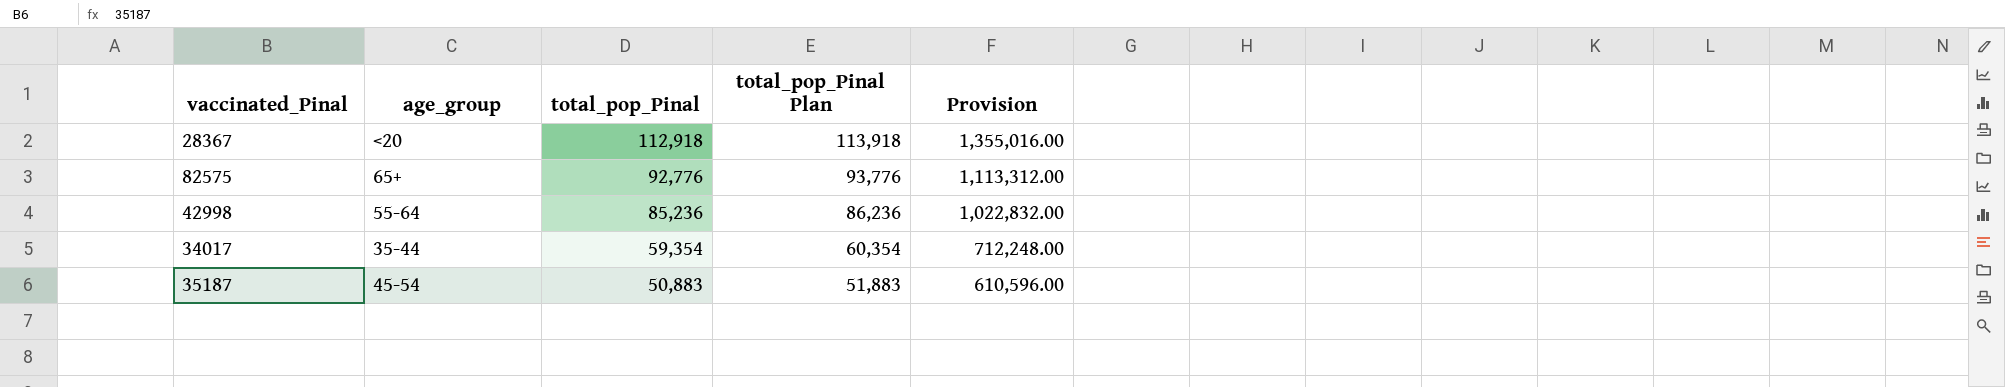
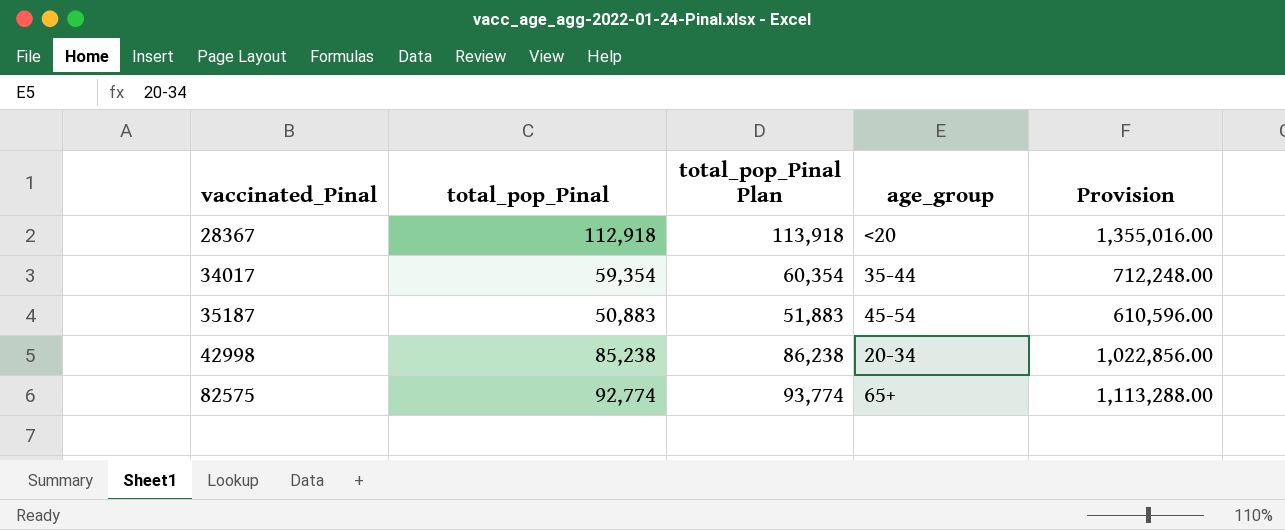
row order: total_pop_Pinal descending -> vaccinated_Pinal ascending
column age_group | position: 2 -> 4
42998 | total_pop_Pinal: 85,236 -> 85,238
42998 | total_pop_Pinal Plan: 86,236 -> 86,238
42998 | age_group: 55-64 -> 20-34
42998 | Provision: 1,022,832.00 -> 1,022,856.00
82575 | total_pop_Pinal: 92,776 -> 92,774
82575 | total_pop_Pinal Plan: 93,776 -> 93,774
82575 | Provision: 1,113,312.00 -> 1,113,288.00

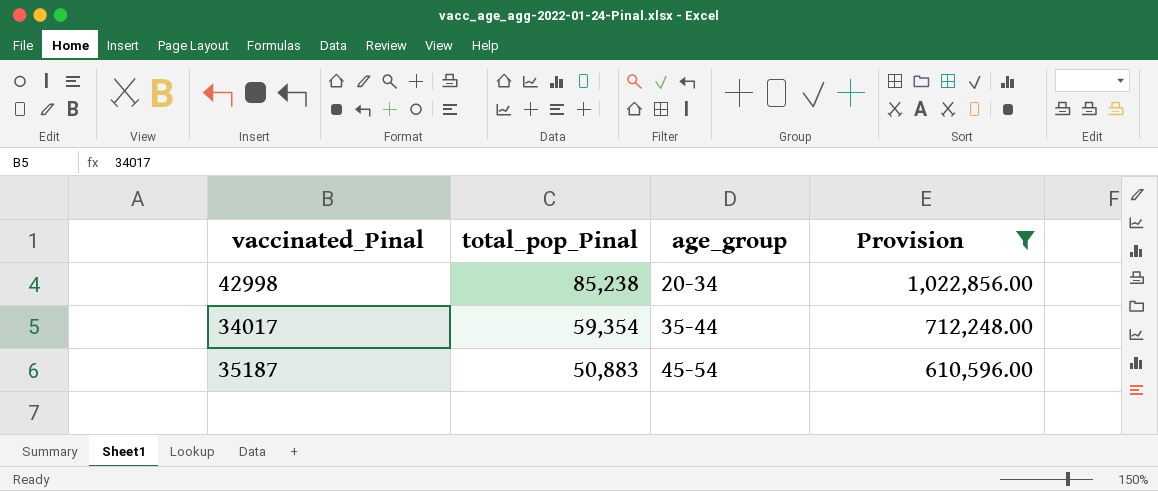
filter: none -> Provision <= 1,022,856.00
row order: vaccinated_Pinal ascending -> total_pop_Pinal descending
column total_pop_Pinal Plan | formula: [total_pop_Pinal] + 1000 -> none

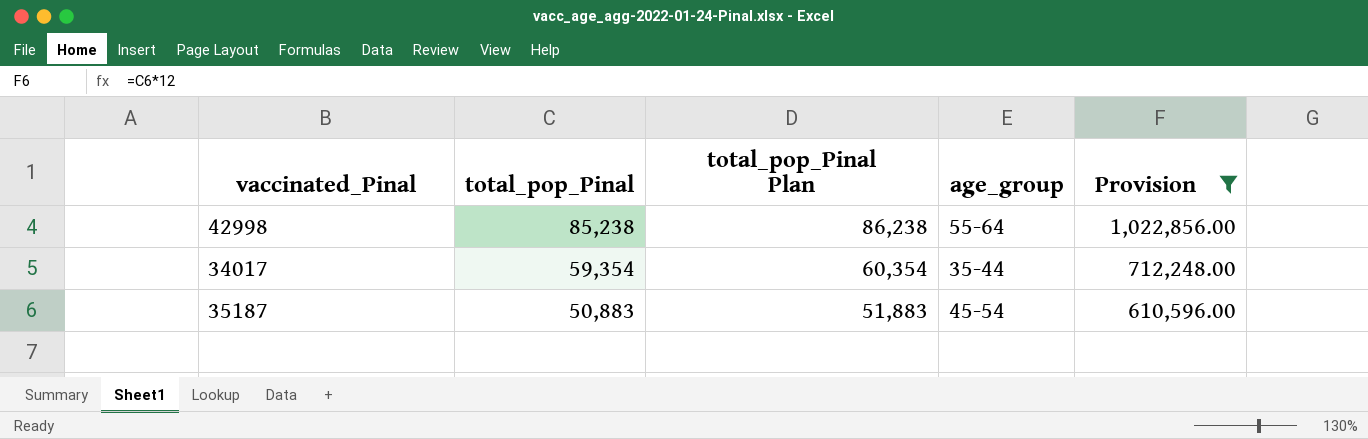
column total_pop_Pinal Plan | formula: none -> [total_pop_Pinal] + 1000
42998 | age_group: 20-34 -> 55-64

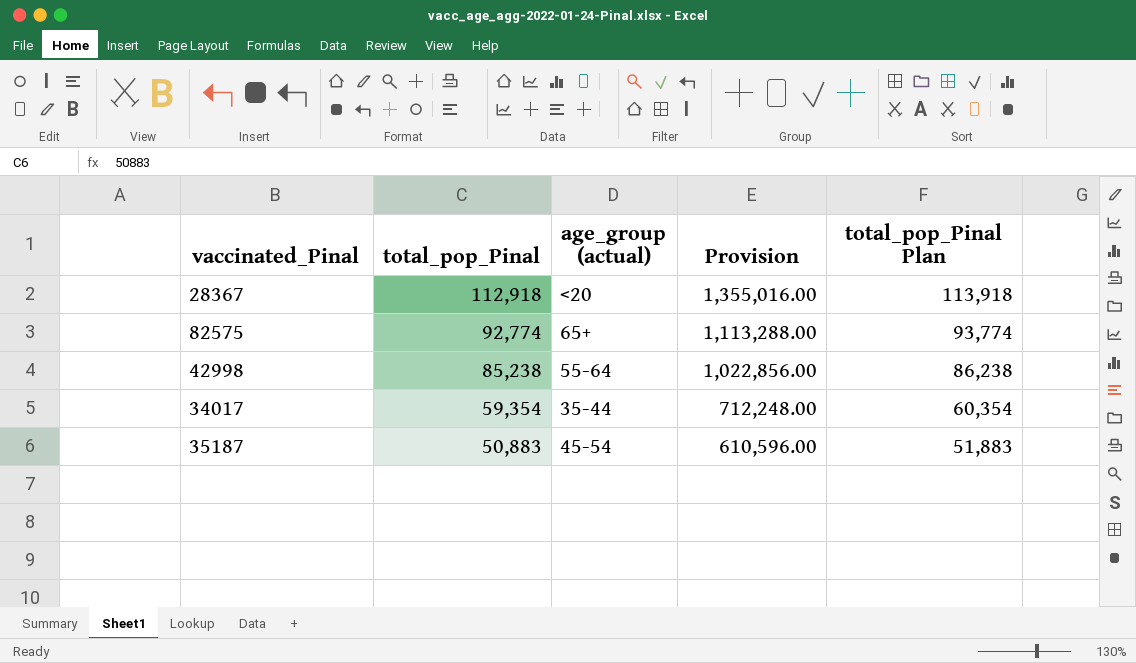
filter: Provision <= 1,022,856.00 -> none
column name: age_group -> age_group (actual)
column total_pop_Pinal Plan | position: 3 -> 5

